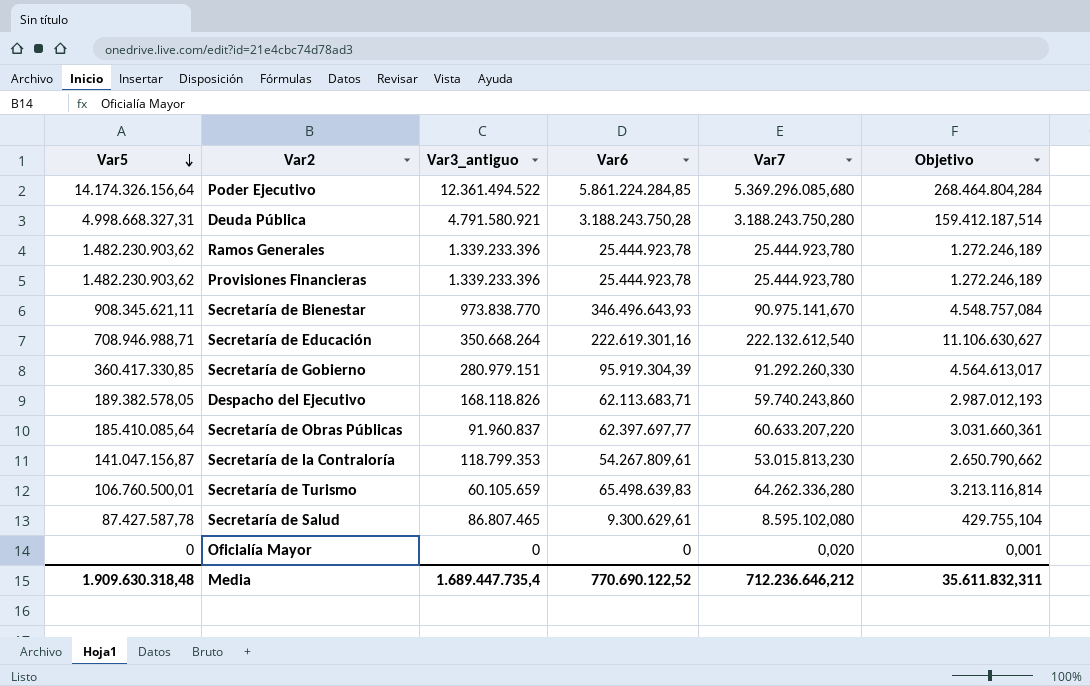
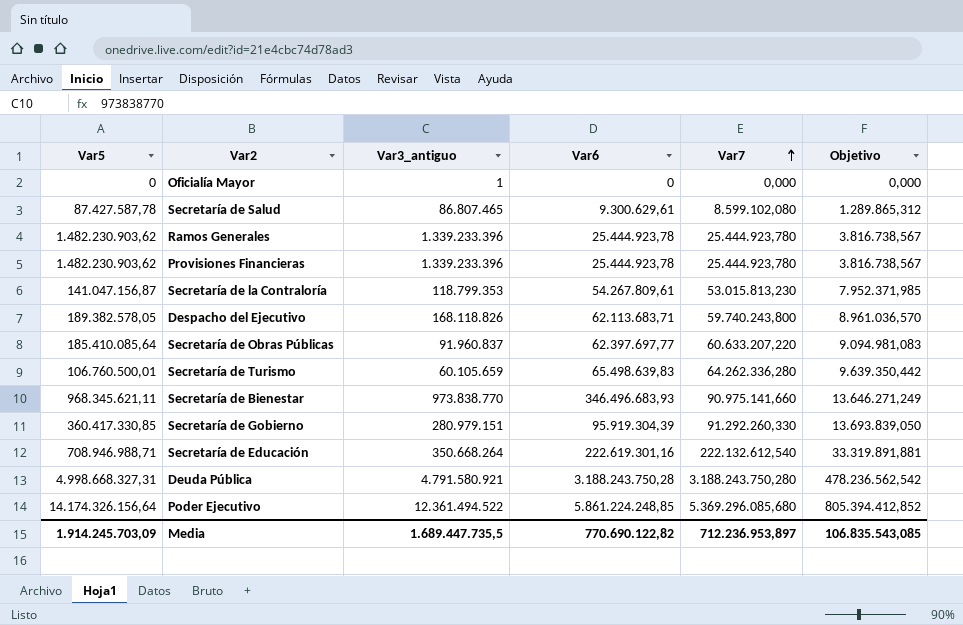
row order: Var5 descending -> Var7 ascending
column Objetivo | formula: [Var7] * 0,05 -> [Var7] * 0,15
Oficialía Mayor | Var3_antiguo: 0 -> 1
Oficialía Mayor | Var7: 0,020 -> 0,000
Secretaría de Salud | Var7: 8.595.102,080 -> 8.599.102,080
Despacho del Ejecutivo | Var7: 59.740.243,860 -> 59.740.243,800
Secretaría de Bienestar | Var5: 908.345.621,11 -> 968.345.621,11
Secretaría de Bienestar | Var6: 346.496.643,93 -> 346.496.683,93
Secretaría de Bienestar | Var7: 90.975.141,670 -> 90.975.141,660
Poder Ejecutivo | Var6: 5.861.224.284,85 -> 5.861.224.248,85
Media | Var5: 1.909.630.318,48 -> 1.914.245.703,09
Media | Var3_antiguo: 1.689.447.735,4 -> 1.689.447.735,5
Media | Var6: 770.690.122,52 -> 770.690.122,82
Media | Var7: 712.236.646,212 -> 712.236.953,897
Media | Objetivo: 35.611.832,311 -> 106.835.543,085

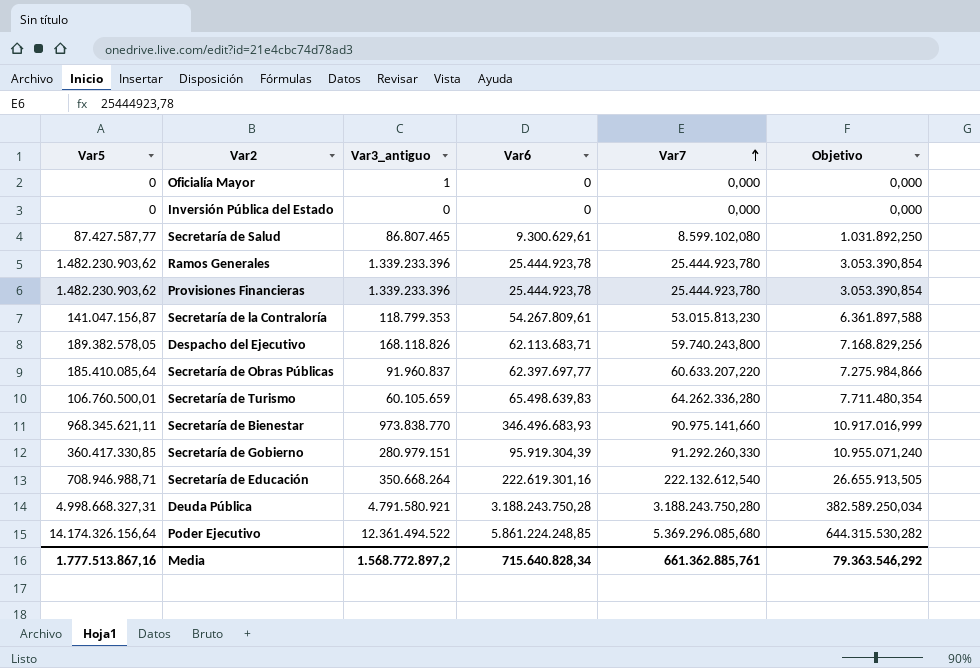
column Objetivo | formula: [Var7] * 0,15 -> [Var7] * 0,12
row Inversión Pública del Estado: none -> 0 | 0 | 0 | 0,000 | 0,000
Secretaría de Salud | Var5: 87.427.587,78 -> 87.427.587,77
Media | Var5: 1.914.245.703,09 -> 1.777.513.867,16
Media | Var3_antiguo: 1.689.447.735,5 -> 1.568.772.897,2
Media | Var6: 770.690.122,82 -> 715.640.828,34
Media | Var7: 712.236.953,897 -> 661.362.885,761
Media | Objetivo: 106.835.543,085 -> 79.363.546,292

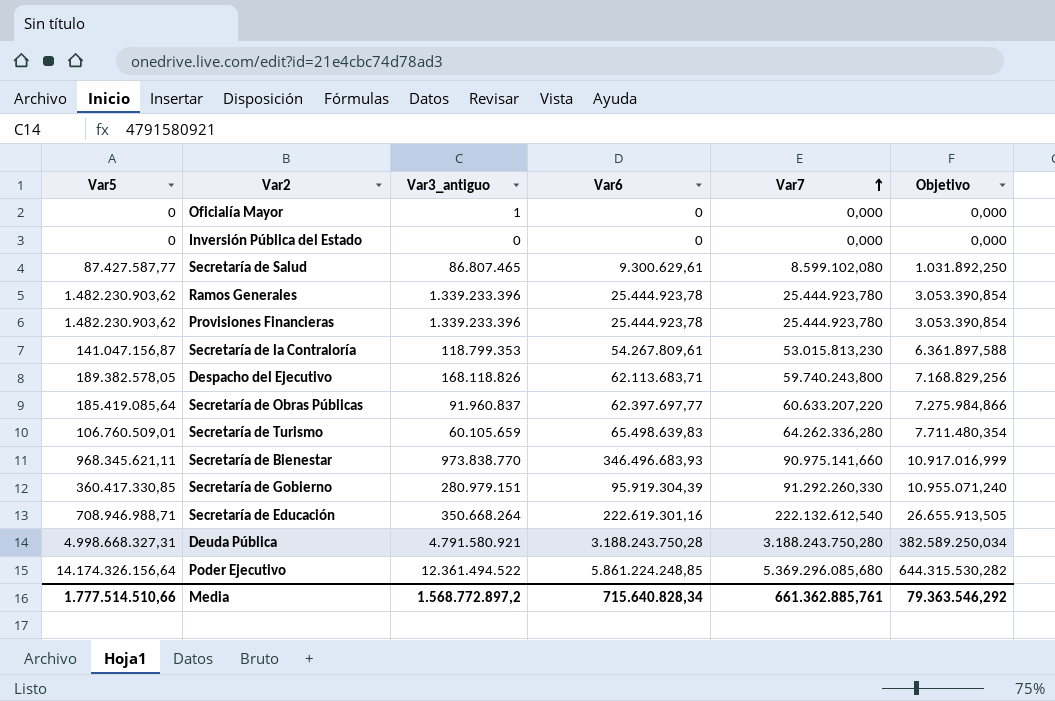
Secretaría de Obras Públicas | Var5: 185.410.085,64 -> 185.419.085,64
Secretaría de Turismo | Var5: 106.760.500,01 -> 106.760.509,01
Media | Var5: 1.777.513.867,16 -> 1.777.514.510,66

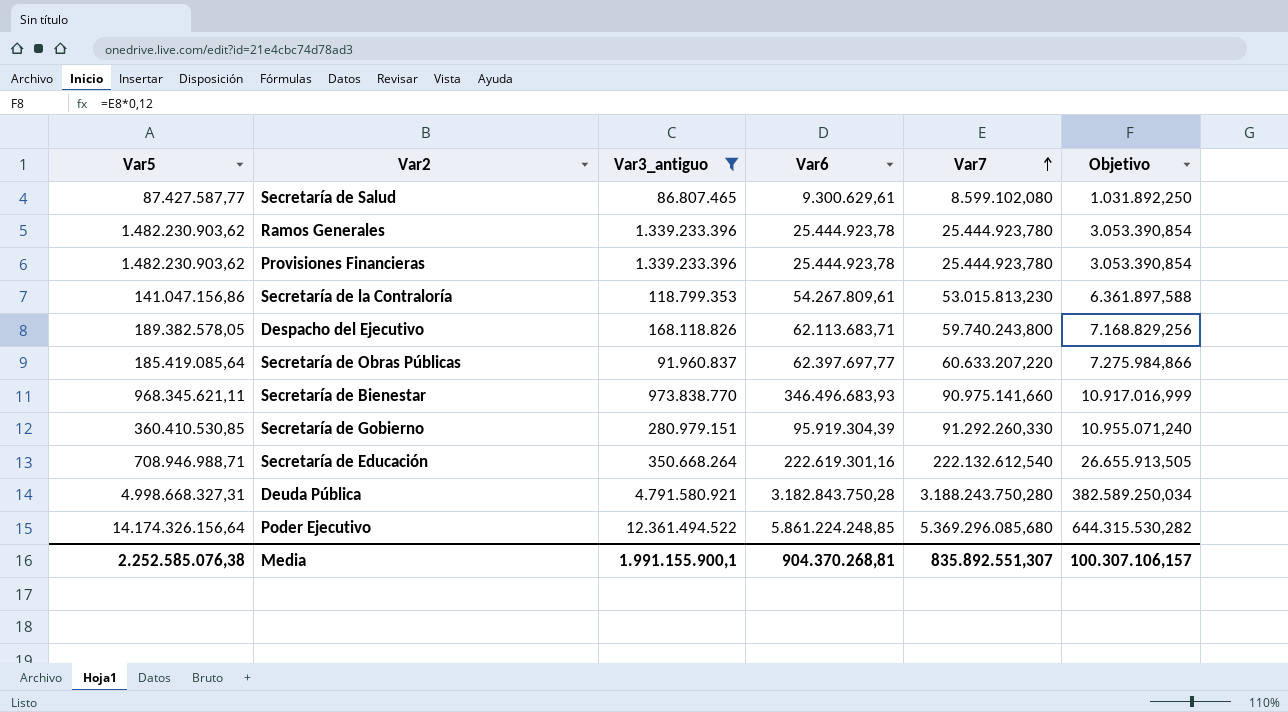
filter: none -> Var3_antiguo >= 86.807.465
Secretaría de la Contraloría | Var5: 141.047.156,87 -> 141.047.156,86
Secretaría de Gobierno | Var5: 360.417.330,85 -> 360.410.530,85
Deuda Pública | Var6: 3.188.243.750,28 -> 3.182.843.750,28
Media | Var5: 1.777.514.510,66 -> 2.252.585.076,38
Media | Var3_antiguo: 1.568.772.897,2 -> 1.991.155.900,1
Media | Var6: 715.640.828,34 -> 904.370.268,81
Media | Var7: 661.362.885,761 -> 835.892.551,307
Media | Objetivo: 79.363.546,292 -> 100.307.106,157

